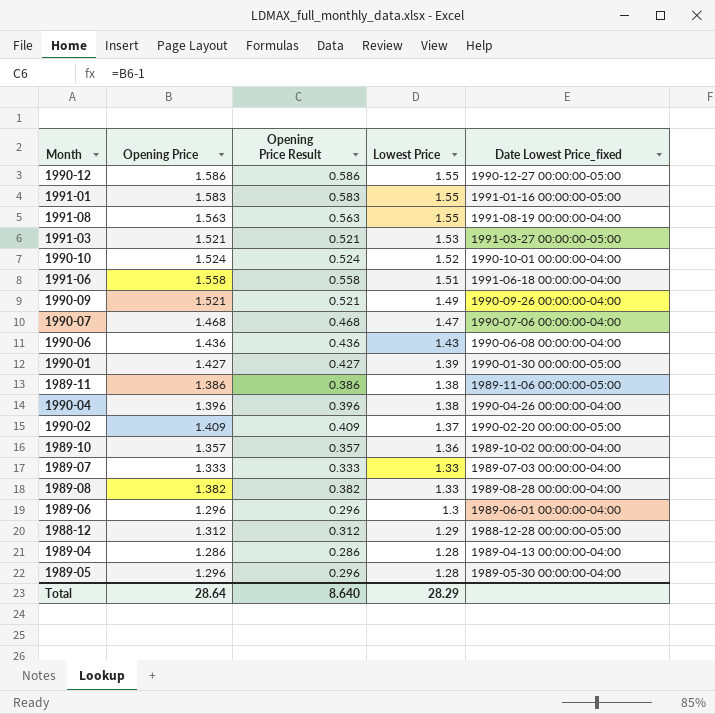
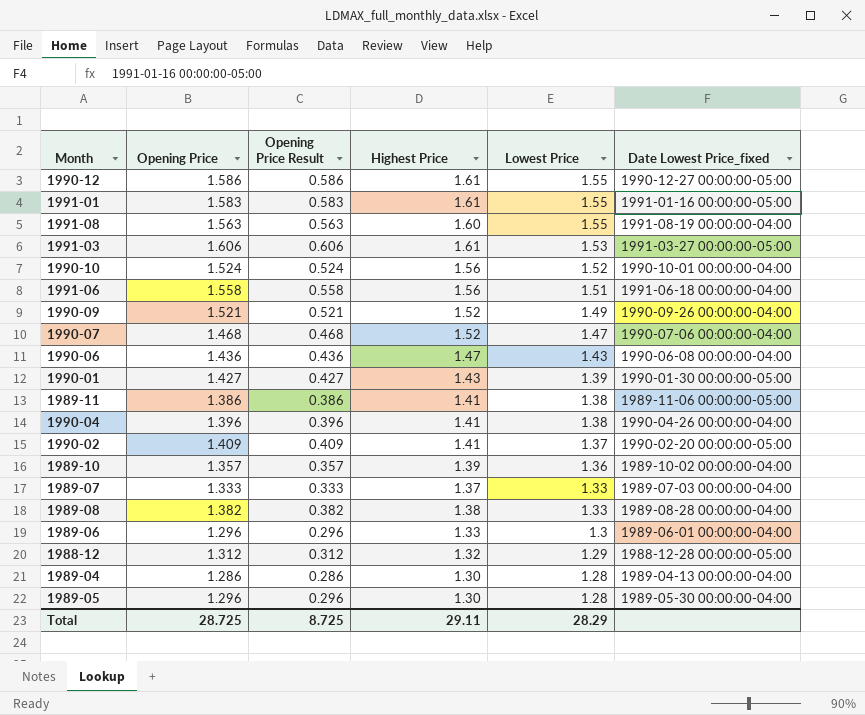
column Highest Price | position: none -> 4
1991-03 | Opening Price: 1.521 -> 1.606
1991-03 | Opening Price Result: 0.521 -> 0.606
Total | Opening Price: 28.64 -> 28.725
Total | Opening Price Result: 8.640 -> 8.725

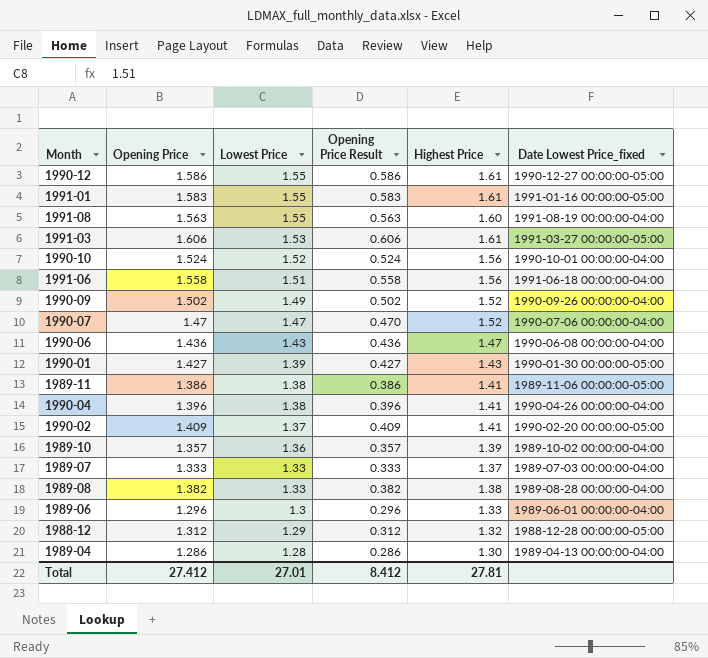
column Lowest Price | position: 5 -> 3
row 1989-05: 1.296 | 0.296 | 1.30 | 1.28 | 1989-05-30 00:00:00-04:00 -> none
1990-09 | Opening Price: 1.521 -> 1.502
1990-09 | Opening Price Result: 0.521 -> 0.502
1990-07 | Opening Price: 1.468 -> 1.47
1990-07 | Opening Price Result: 0.468 -> 0.470
Total | Opening Price: 28.725 -> 27.412
Total | Lowest Price: 28.29 -> 27.01
Total | Opening Price Result: 8.725 -> 8.412
Total | Highest Price: 29.11 -> 27.81

